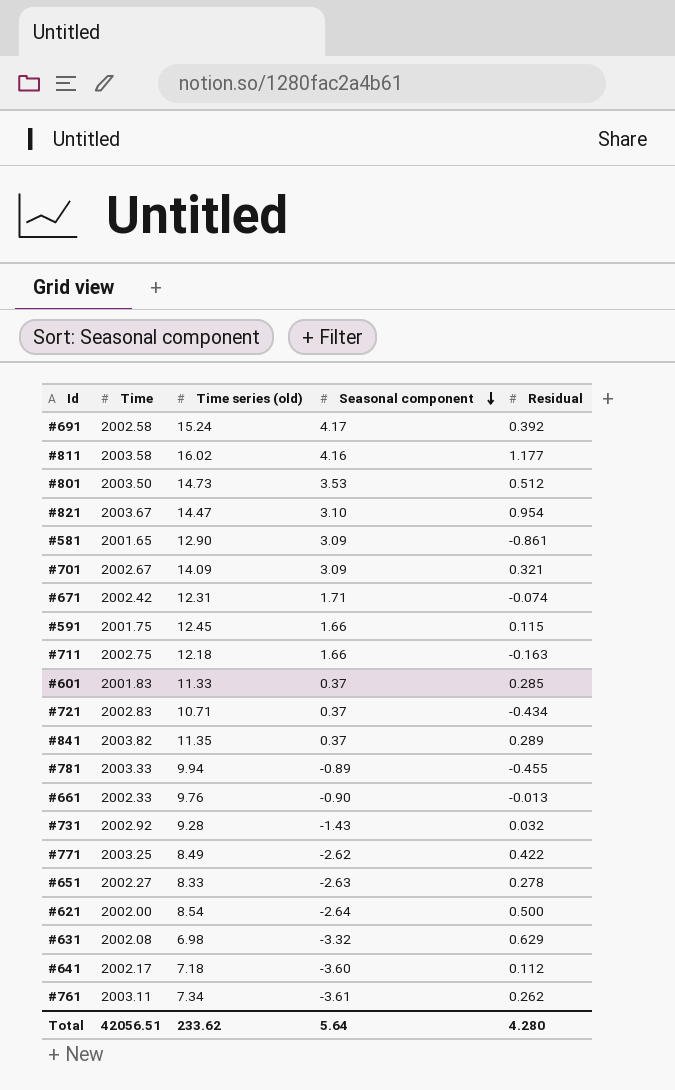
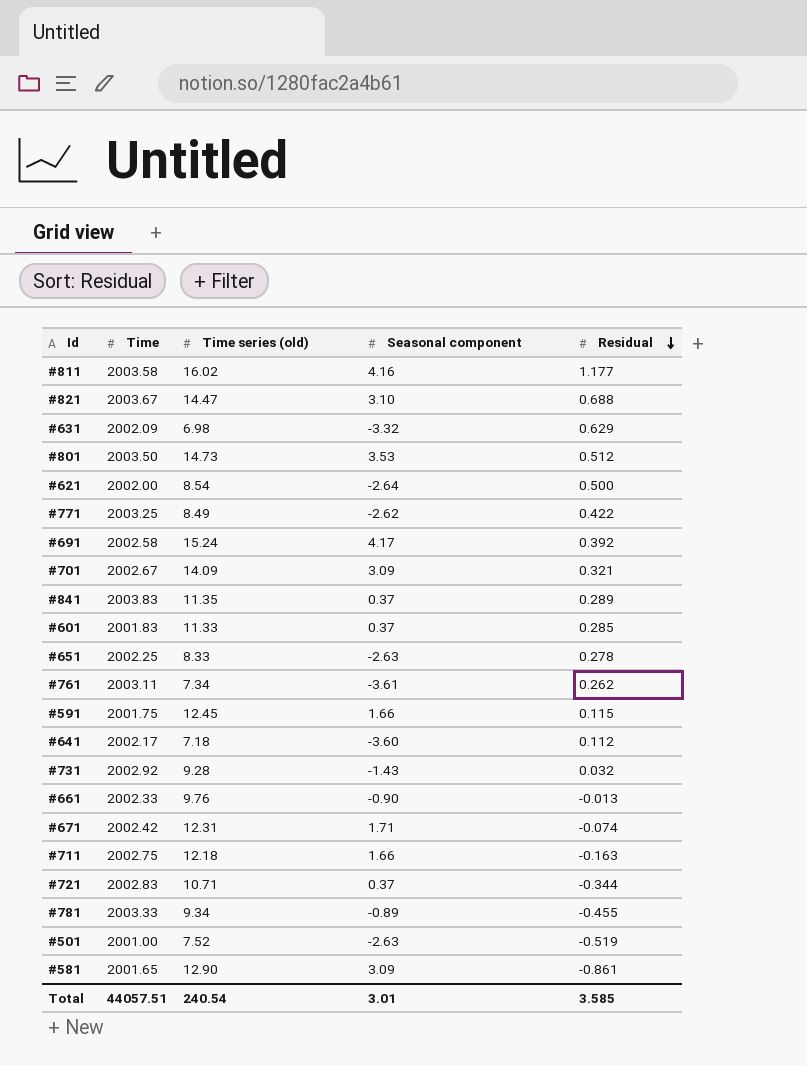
row order: Seasonal component descending -> Residual descending
#821 | Residual: 0.954 -> 0.688
#631 | Time: 2002.08 -> 2002.09
#841 | Time: 2003.82 -> 2003.83
#651 | Time: 2002.27 -> 2002.25
#721 | Residual: -0.434 -> -0.344
#781 | Time series (old): 9.94 -> 9.34
row #501: none -> 2001.00 | 7.52 | -2.63 | -0.519
Total | Time: 42056.51 -> 44057.51
Total | Time series (old): 233.62 -> 240.54
Total | Seasonal component: 5.64 -> 3.01
Total | Residual: 4.280 -> 3.585

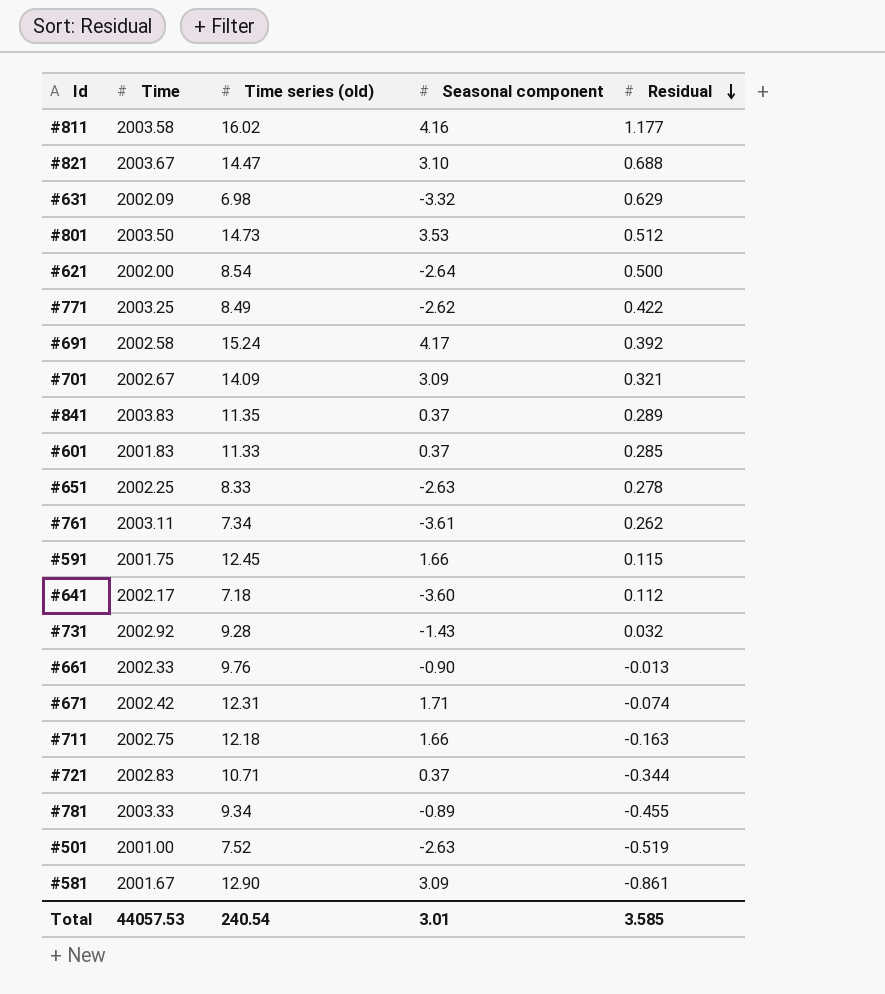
#581 | Time: 2001.65 -> 2001.67
Total | Time: 44057.51 -> 44057.53

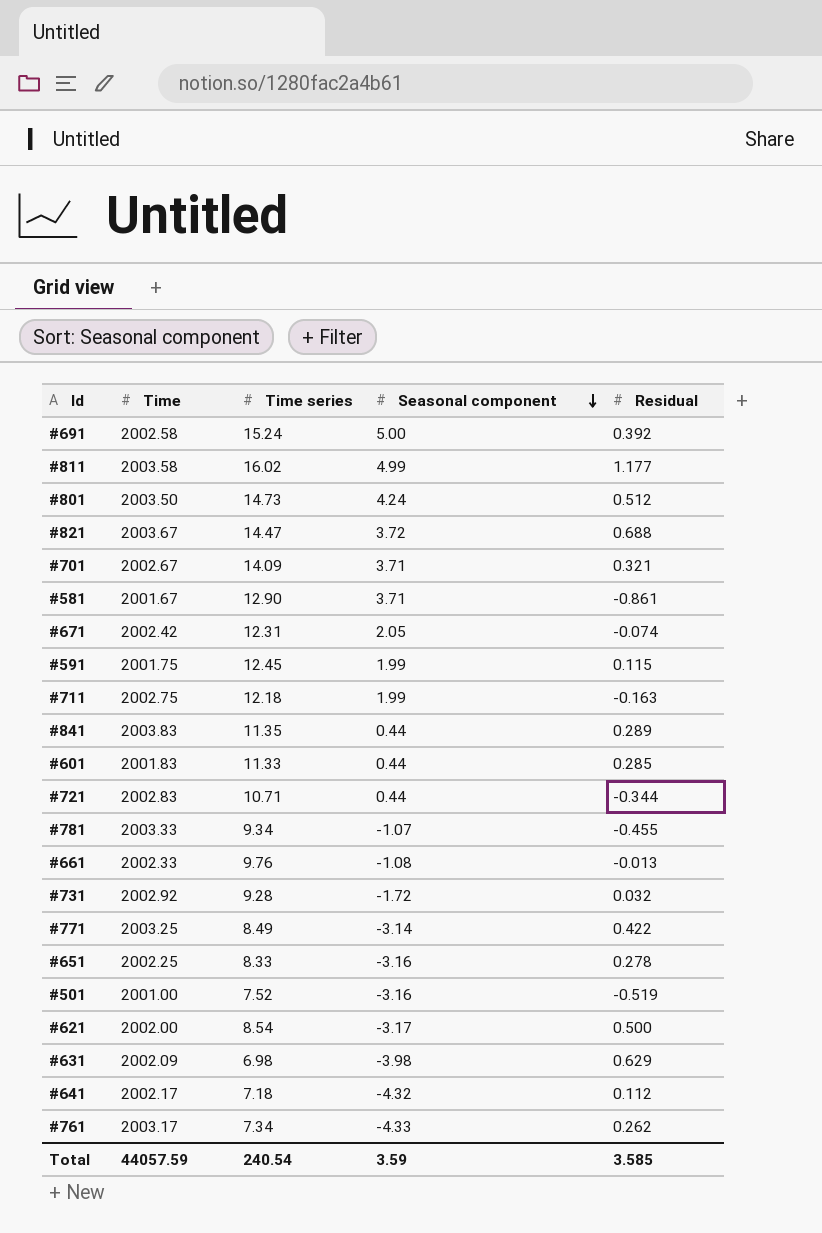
row order: Residual descending -> Seasonal component descending
column name: Time series (old) -> Time series
#691 | Seasonal component: 4.17 -> 5.00
#811 | Seasonal component: 4.16 -> 4.99
#801 | Seasonal component: 3.53 -> 4.24
#821 | Seasonal component: 3.10 -> 3.72
#701 | Seasonal component: 3.09 -> 3.71
#581 | Seasonal component: 3.09 -> 3.71
#671 | Seasonal component: 1.71 -> 2.05
#591 | Seasonal component: 1.66 -> 1.99
#711 | Seasonal component: 1.66 -> 1.99
#841 | Seasonal component: 0.37 -> 0.44
#601 | Seasonal component: 0.37 -> 0.44
#721 | Seasonal component: 0.37 -> 0.44
#781 | Seasonal component: -0.89 -> -1.07
#661 | Seasonal component: -0.90 -> -1.08
#731 | Seasonal component: -1.43 -> -1.72
#771 | Seasonal component: -2.62 -> -3.14
#651 | Seasonal component: -2.63 -> -3.16
#501 | Seasonal component: -2.63 -> -3.16
#621 | Seasonal component: -2.64 -> -3.17
#631 | Seasonal component: -3.32 -> -3.98
#641 | Seasonal component: -3.60 -> -4.32
#761 | Time: 2003.11 -> 2003.17
#761 | Seasonal component: -3.61 -> -4.33
Total | Time: 44057.53 -> 44057.59
Total | Seasonal component: 3.01 -> 3.59

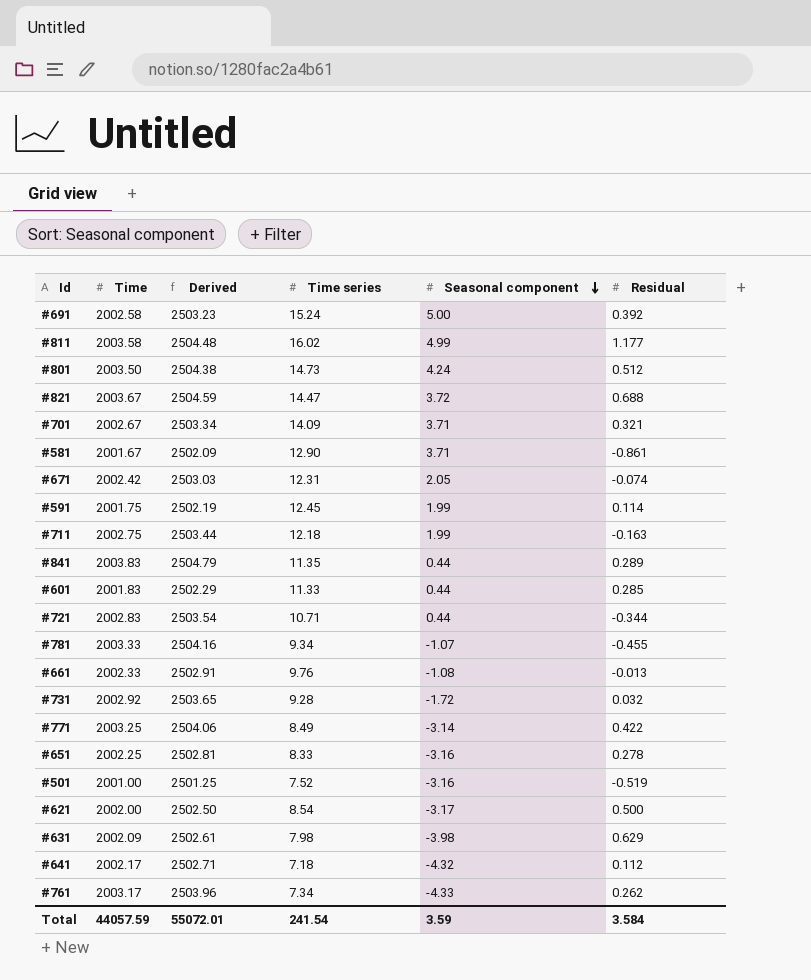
column Derived | formula: none -> [Time] * 1.25
#591 | Residual: 0.115 -> 0.114
#631 | Time series: 6.98 -> 7.98
Total | Time series: 240.54 -> 241.54
Total | Residual: 3.585 -> 3.584

